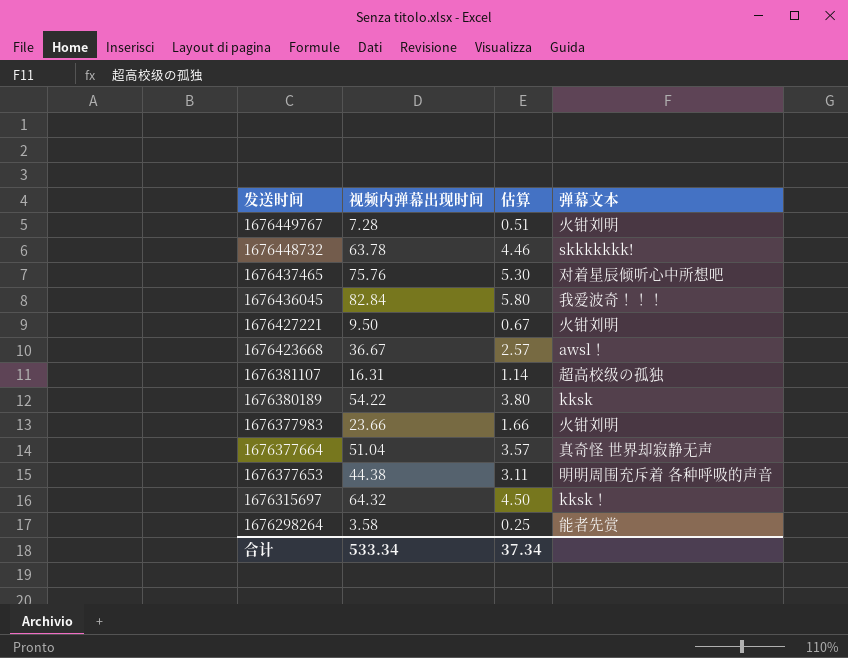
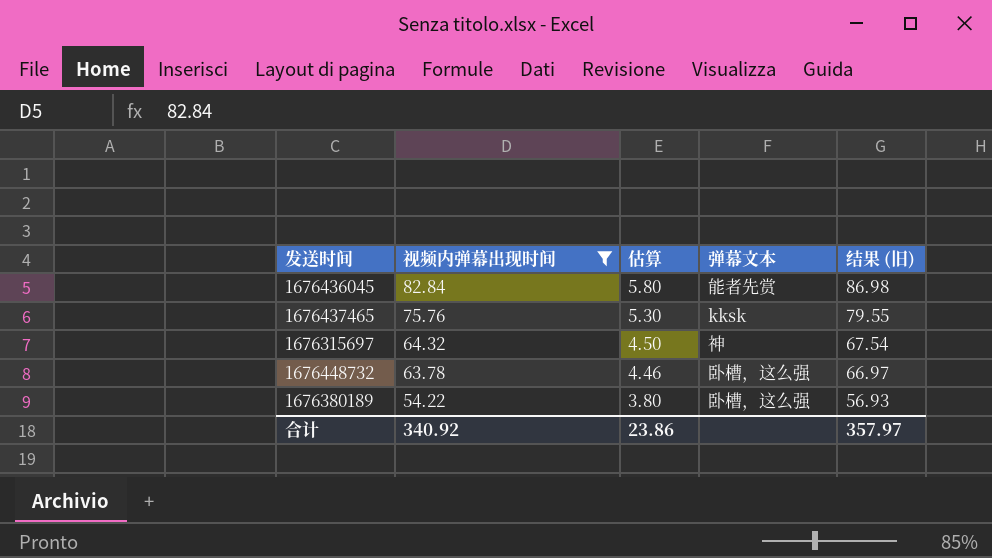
filter: none -> 视频内弹幕出现时间 >= 54.22
row order: 发送时间 descending -> 视频内弹幕出现时间 descending
column 结果 (旧) | formula: none -> [视频内弹幕出现时间] * 1.05
1676436045 | 弹幕文本: 我爱波奇！！！ -> 能者先赏
1676437465 | 弹幕文本: 对着星辰倾听心中所想吧 -> kksk
1676315697 | 弹幕文本: kksk！ -> 神
1676448732 | 弹幕文本: skkkkkkk! -> 卧槽，这么强
1676380189 | 弹幕文本: kksk -> 卧槽，这么强
合计 | 视频内弹幕出现时间: 533.34 -> 340.92
合计 | 估算: 37.34 -> 23.86

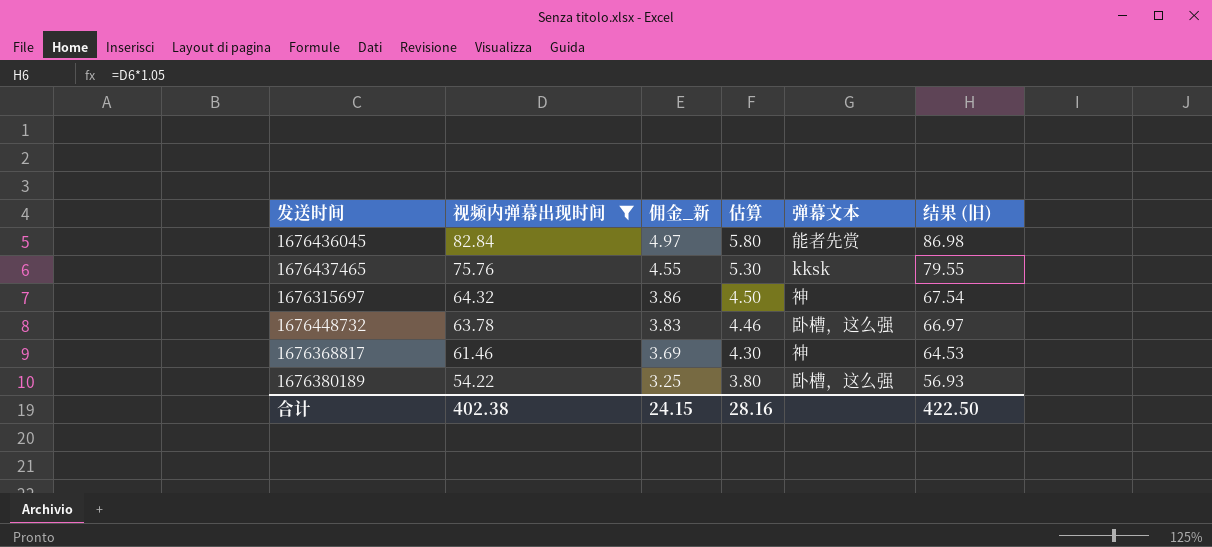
column 佣金_新 | formula: none -> [视频内弹幕出现时间] * 0.06
row 1676368817: none -> 61.46 | 3.69 | 4.30 | 神 | 64.53
合计 | 视频内弹幕出现时间: 340.92 -> 402.38
合计 | 估算: 23.86 -> 28.16
合计 | 结果 (旧): 357.97 -> 422.50

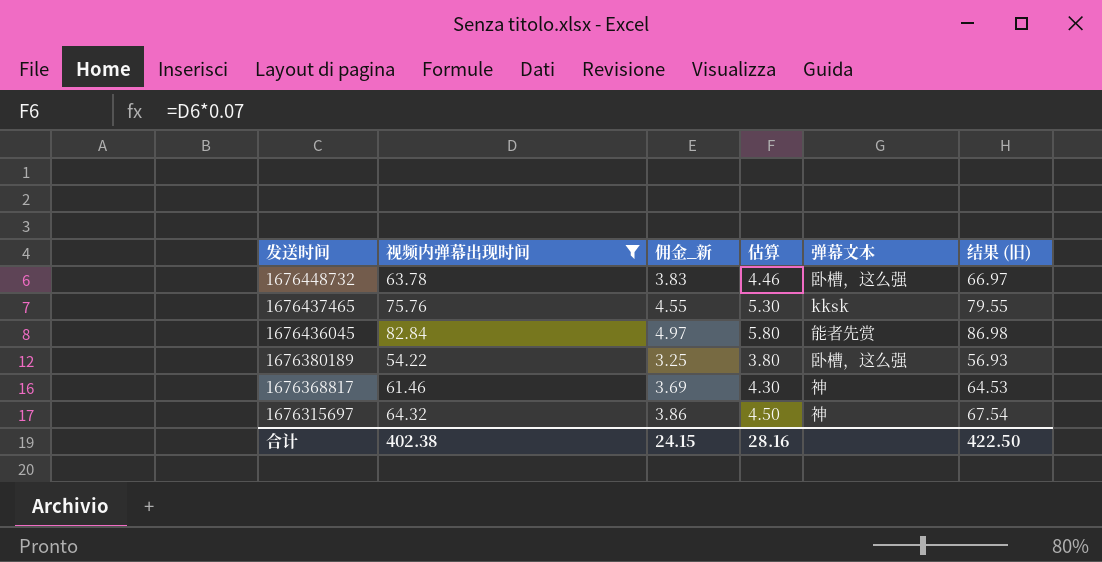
row order: 视频内弹幕出现时间 descending -> 发送时间 descending

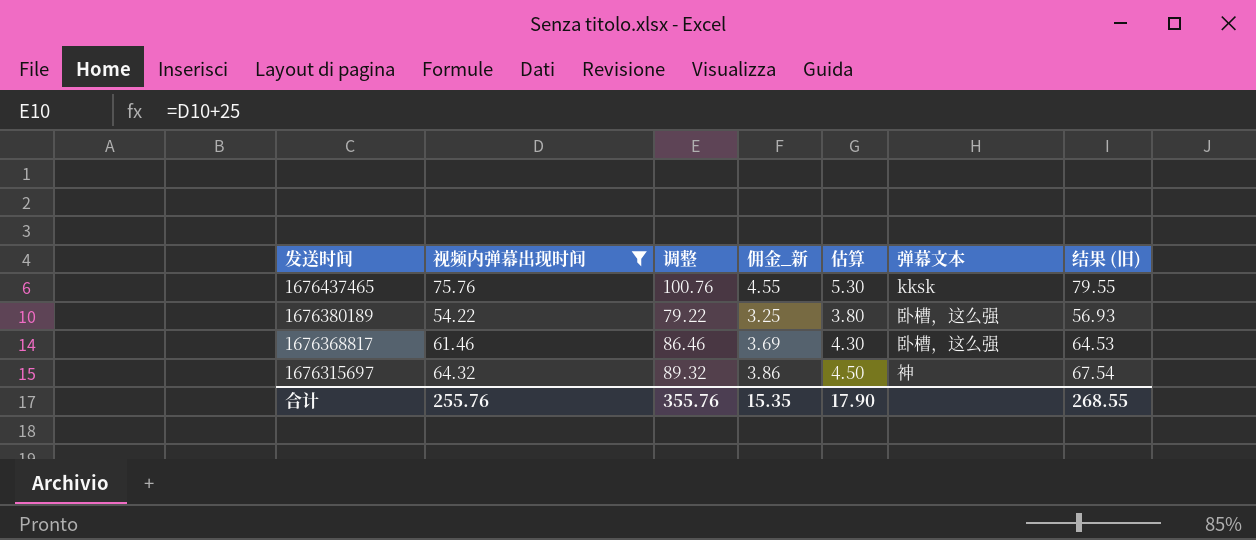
column 调整 | formula: none -> [视频内弹幕出现时间] + 25
row 1676448732: 63.78 | 3.83 | 4.46 | 卧槽，这么强 | 66.97 -> none
row 1676436045: 82.84 | 4.97 | 5.80 | 能者先赏 | 86.98 -> none
1676368817 | 弹幕文本: 神 -> 卧槽，这么强
合计 | 视频内弹幕出现时间: 402.38 -> 255.76
合计 | 佣金_新: 24.15 -> 15.35
合计 | 估算: 28.16 -> 17.90
合计 | 结果 (旧): 422.50 -> 268.55

